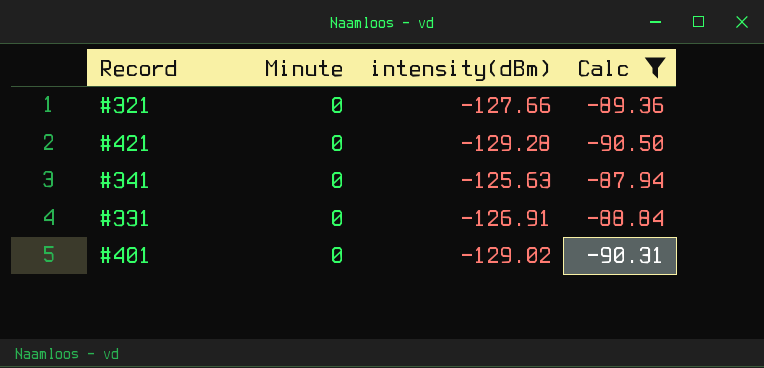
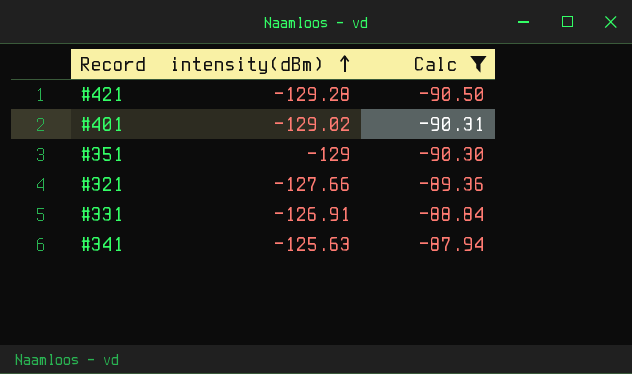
row order: none -> intensity(dBm) ascending
column Minute | position: 2 -> none
row #351: none -> -129 | -90.30

